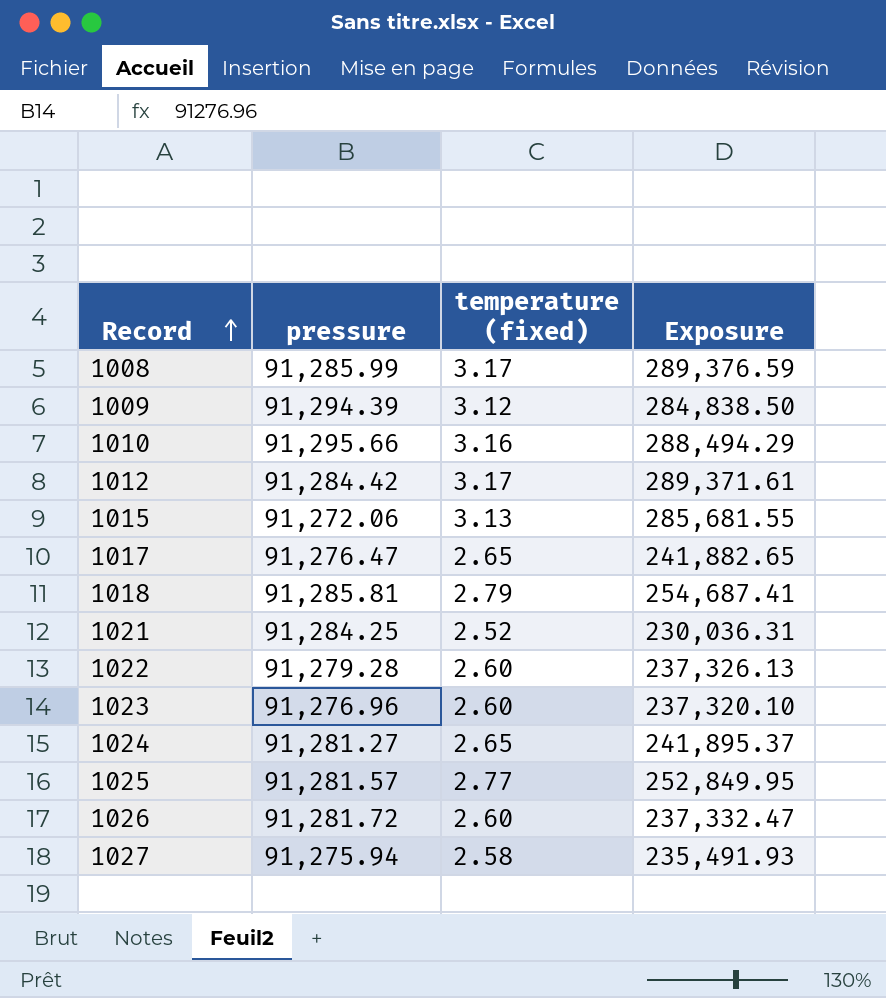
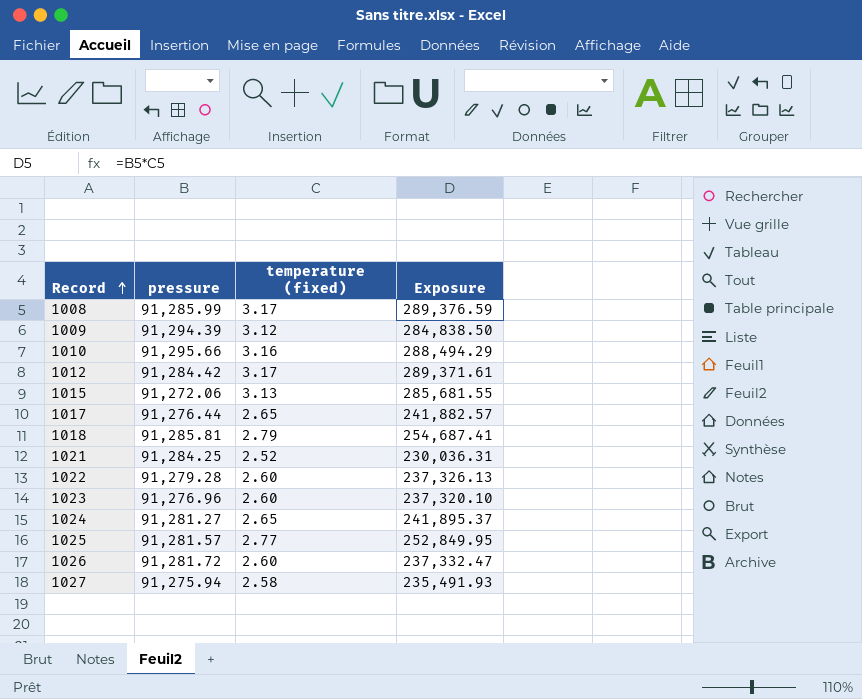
1017 | pressure: 91,276.47 -> 91,276.44
1017 | Exposure: 241,882.65 -> 241,882.57

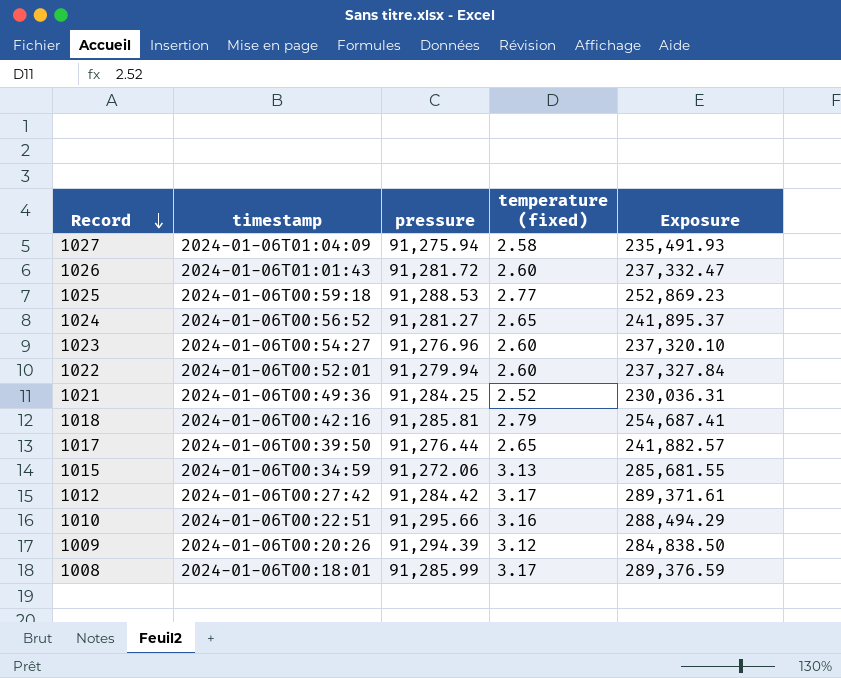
row order: Record ascending -> Record descending
column timestamp | position: none -> 2
1025 | pressure: 91,281.57 -> 91,288.53
1025 | Exposure: 252,849.95 -> 252,869.23
1022 | pressure: 91,279.28 -> 91,279.94
1022 | Exposure: 237,326.13 -> 237,327.84

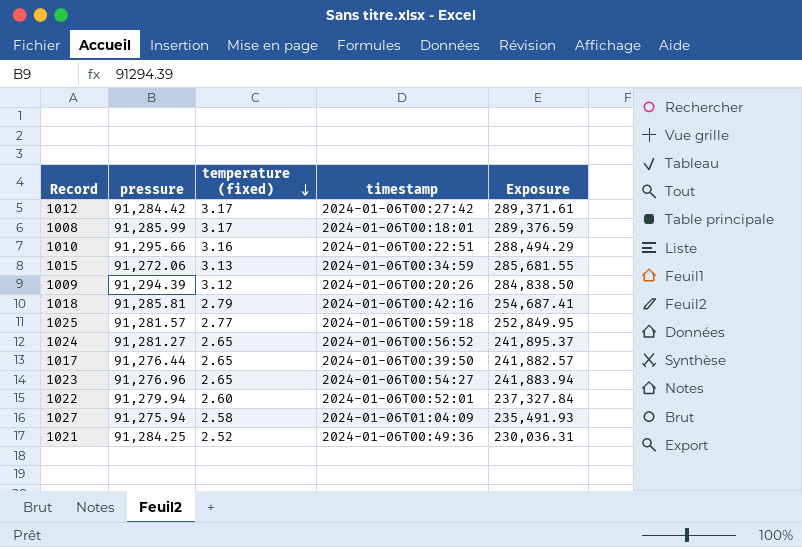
row order: Record descending -> temperature (fixed) descending
column timestamp | position: 2 -> 4
row 1026: 2024-01-06T01:01:43 | 91,281.72 | 2.60 | 237,332.47 -> none
1025 | pressure: 91,288.53 -> 91,281.57
1025 | Exposure: 252,869.23 -> 252,849.95
1023 | temperature (fixed): 2.60 -> 2.65
1023 | Exposure: 237,320.10 -> 241,883.94

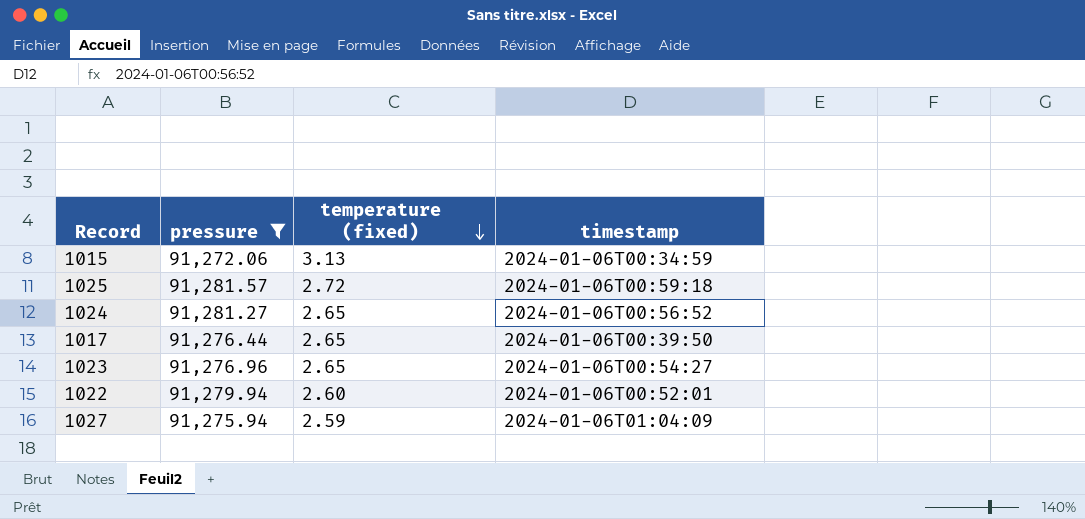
filter: none -> pressure <= 91,281.57
column Exposure | formula: [pressure] * [temperature (fixed)] -> none
1025 | temperature (fixed): 2.77 -> 2.72
1027 | temperature (fixed): 2.58 -> 2.59

